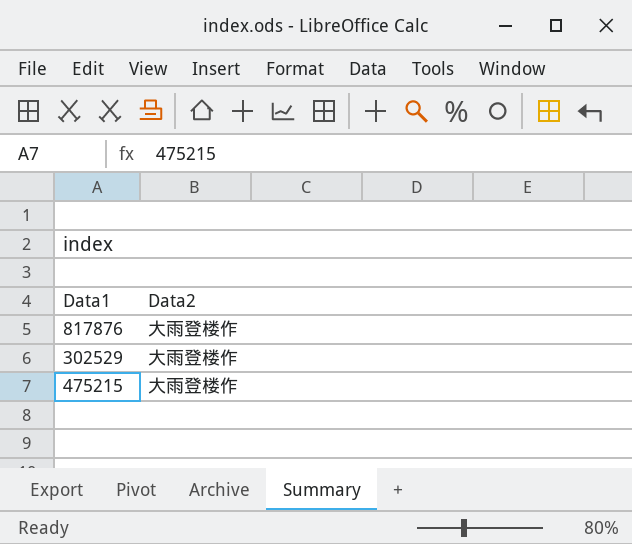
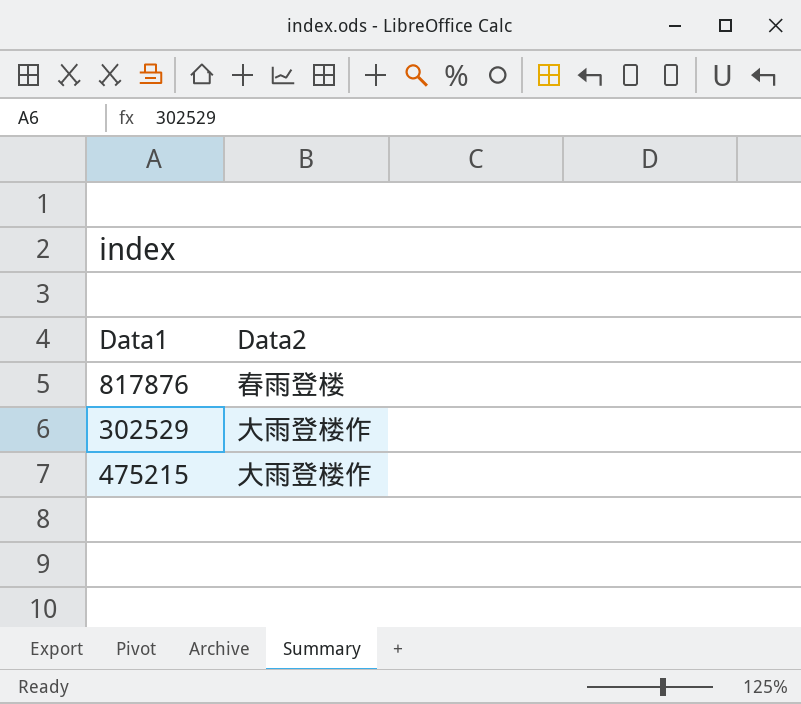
817876 | Data2: 大雨登楼作 -> 春雨登楼

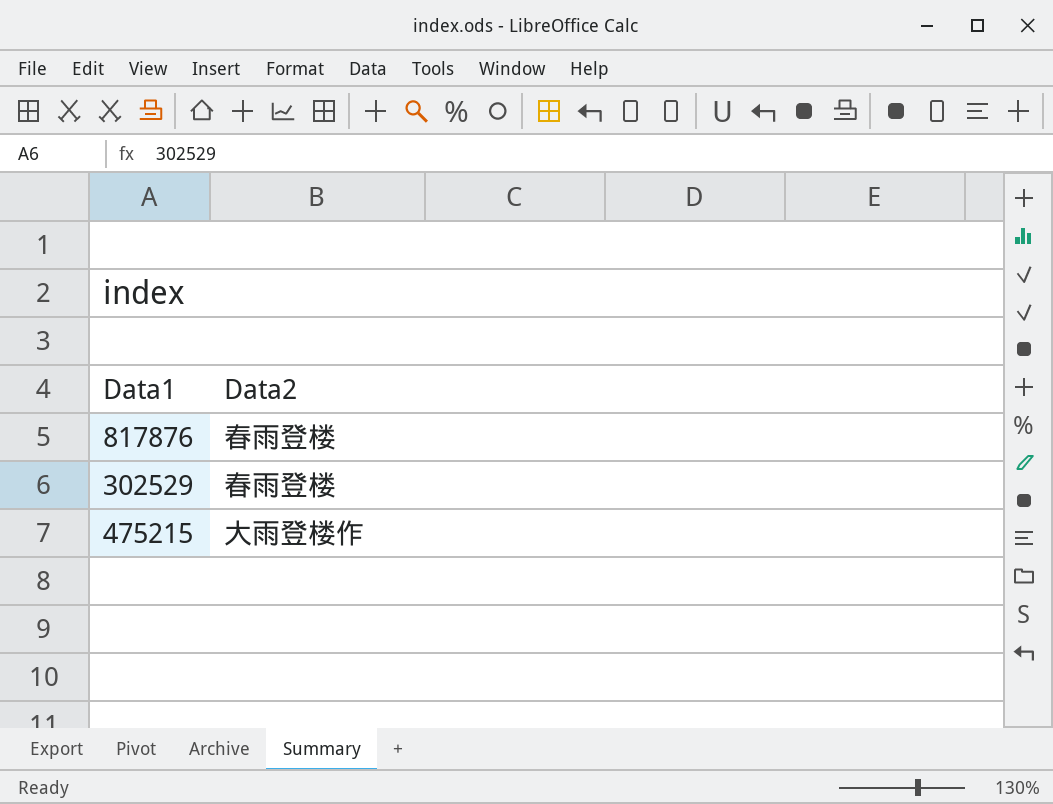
302529 | Data2: 大雨登楼作 -> 春雨登楼

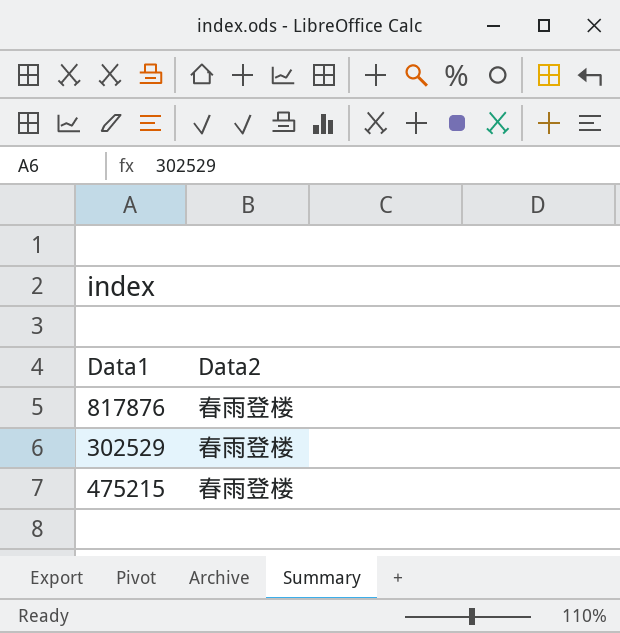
475215 | Data2: 大雨登楼作 -> 春雨登楼

